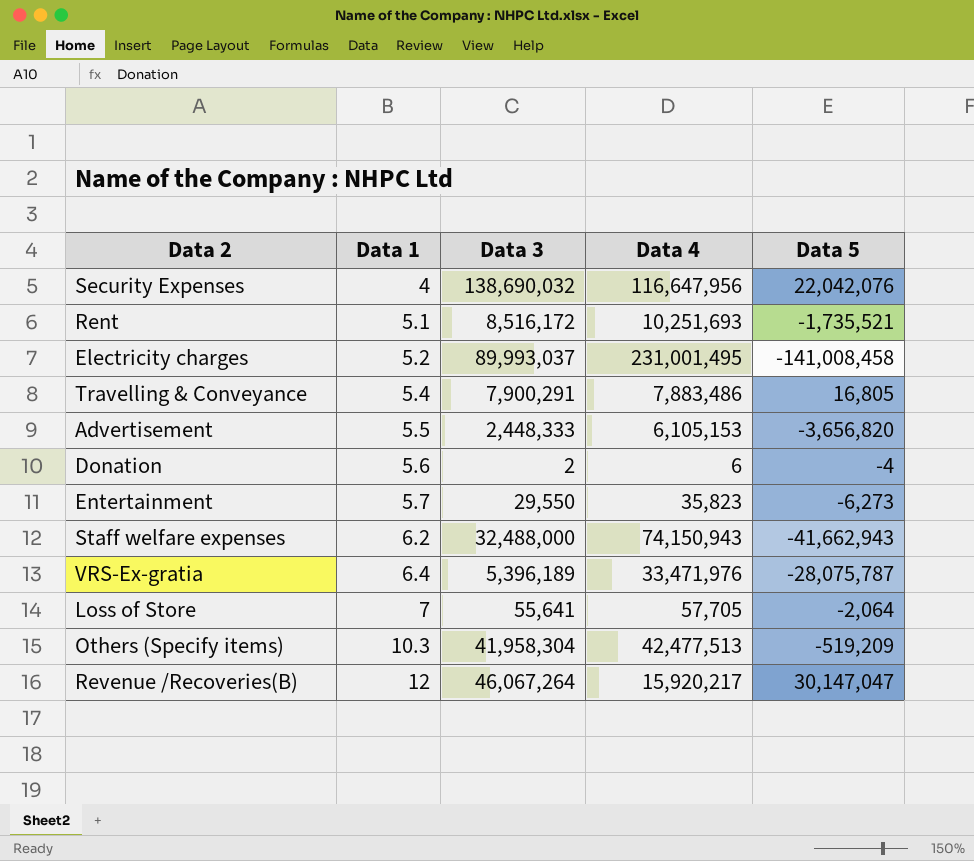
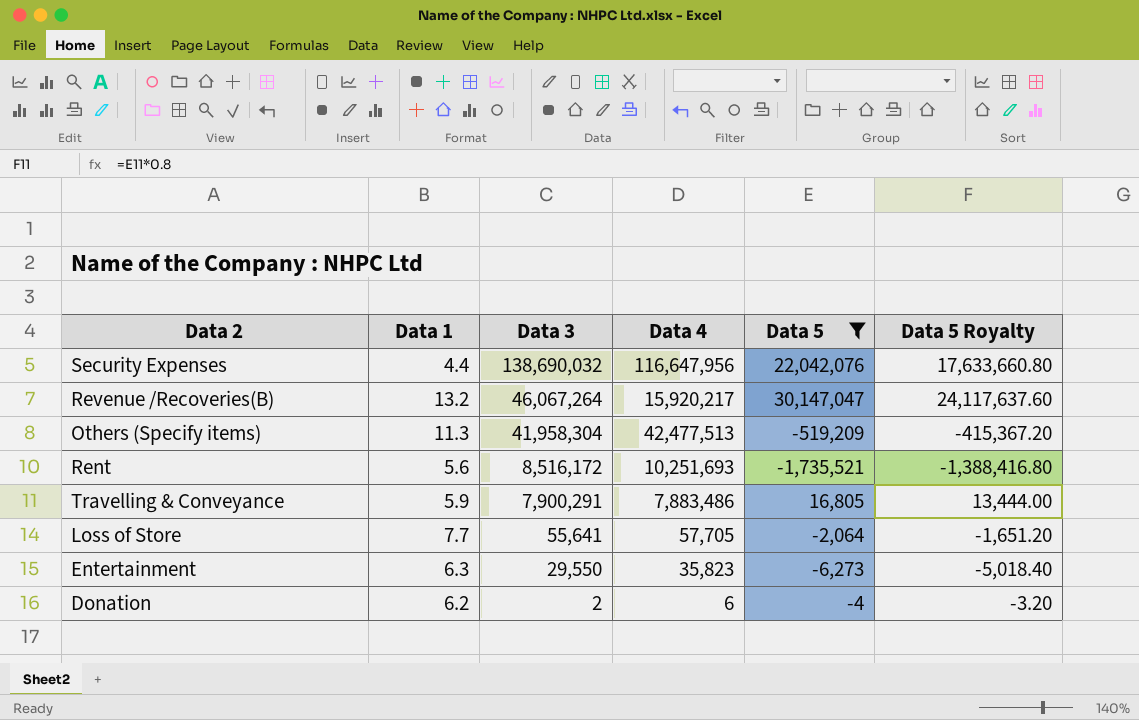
filter: none -> Data 5 >= -1,735,521
row order: Data 1 ascending -> Data 3 descending
column Data 5 Royalty | formula: none -> [Data 5] * 0.8
Security Expenses | Data 1: 4 -> 4.4
Revenue /Recoveries(B) | Data 1: 12 -> 13.2
Others (Specify items) | Data 1: 10.3 -> 11.3
Rent | Data 1: 5.1 -> 5.6
Travelling & Conveyance | Data 1: 5.4 -> 5.9
Loss of Store | Data 1: 7 -> 7.7
Entertainment | Data 1: 5.7 -> 6.3
Donation | Data 1: 5.6 -> 6.2

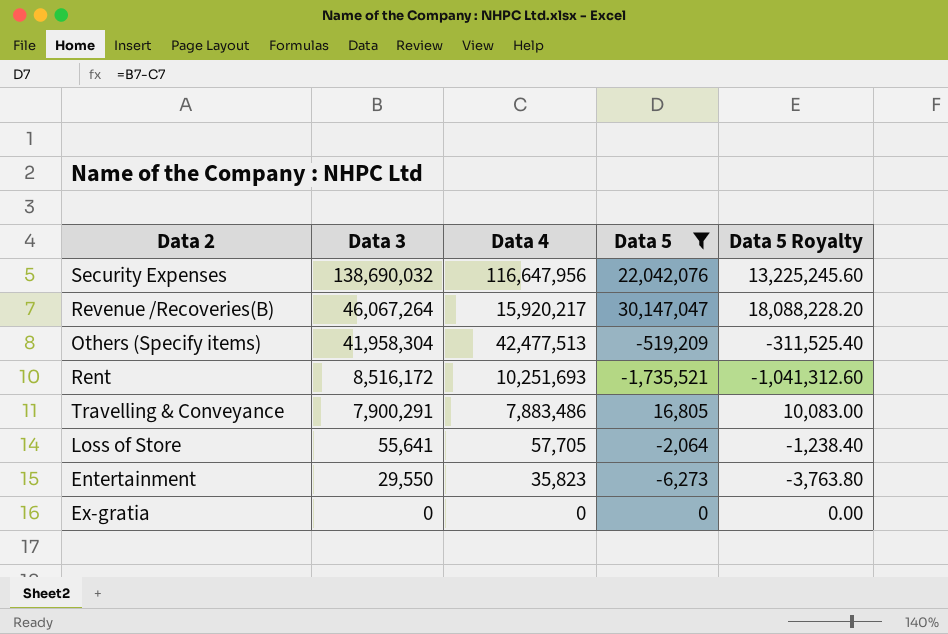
column Data 1 | position: 2 -> none
column Data 5 Royalty | formula: [Data 5] * 0.8 -> [Data 5] * 0.6
row Donation: 6.2 | 2 | 6 | -4 | -3.20 -> none
row Ex-gratia: none -> 0 | 0 | 0 | 0.00

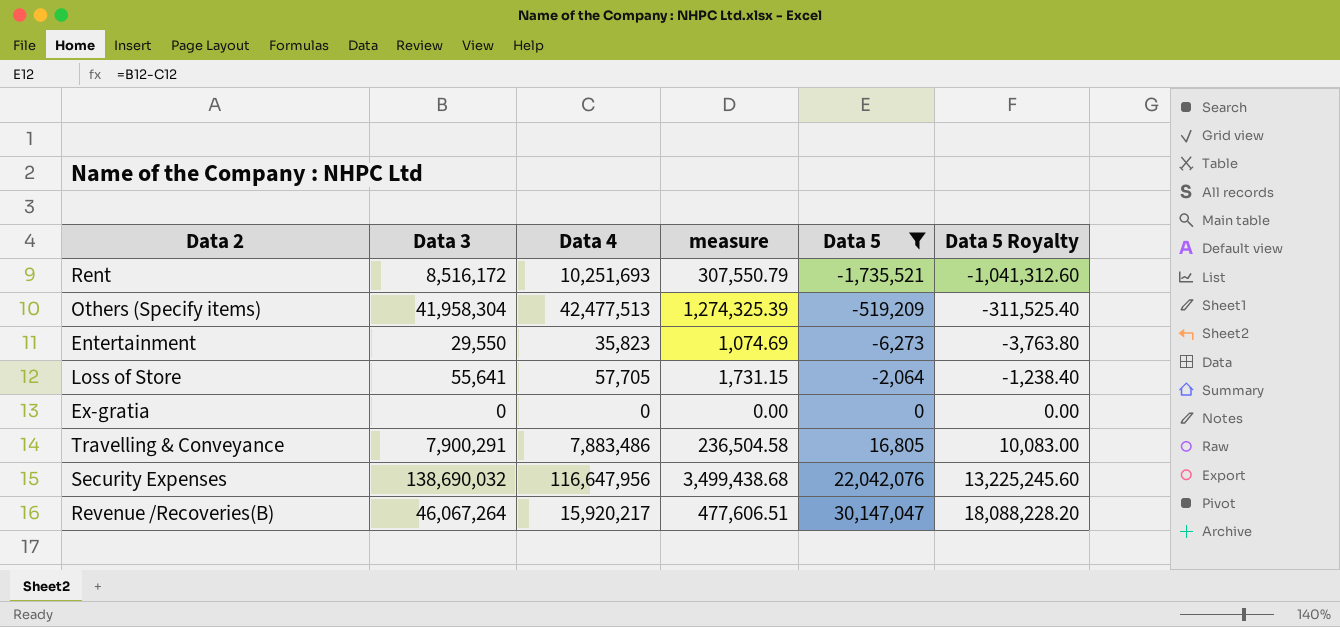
row order: Data 3 descending -> Data 5 ascending
column measure | formula: none -> [Data 4] * 0.03

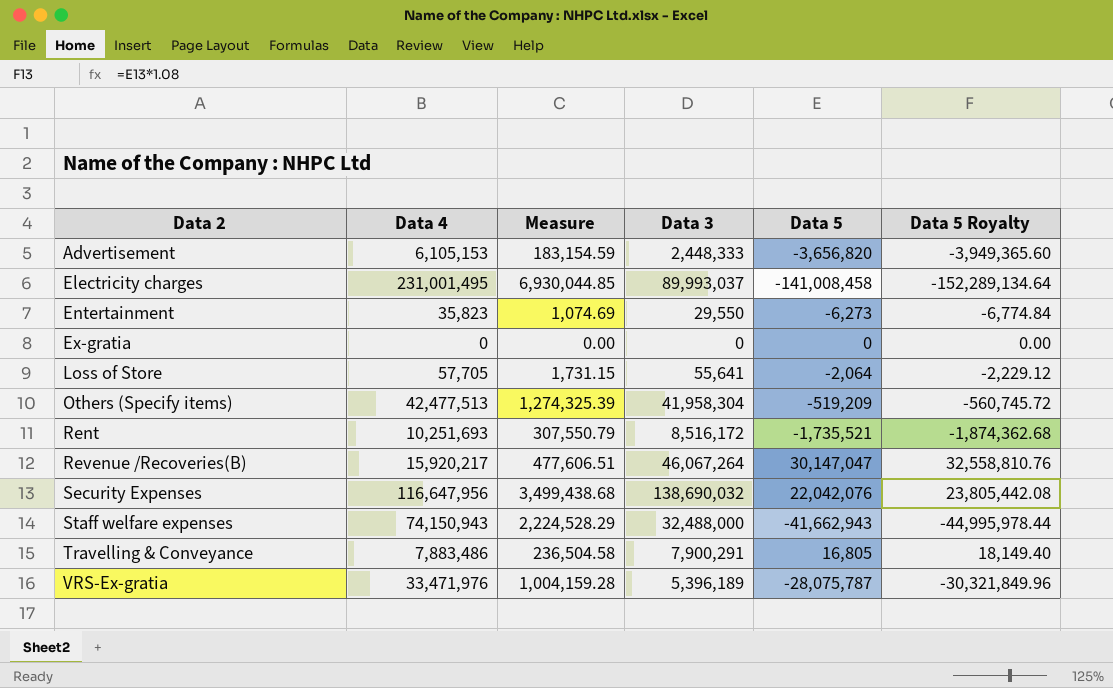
filter: Data 5 >= -1,735,521 -> none
row order: Data 5 ascending -> Data 2 ascending
column name: measure -> Measure
column Data 3 | position: 2 -> 4
column Data 5 Royalty | formula: [Data 5] * 0.6 -> [Data 5] * 1.08

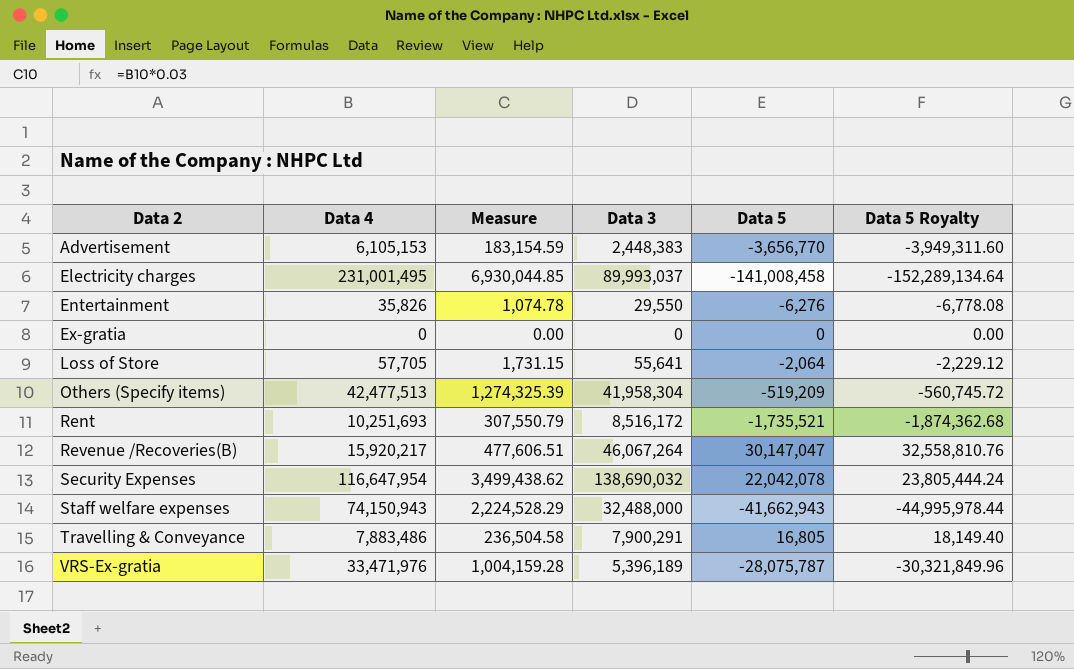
Advertisement | Data 3: 2,448,333 -> 2,448,383
Advertisement | Data 5: -3,656,820 -> -3,656,770
Advertisement | Data 5 Royalty: -3,949,365.60 -> -3,949,311.60
Entertainment | Data 4: 35,823 -> 35,826
Entertainment | Measure: 1,074.69 -> 1,074.78
Entertainment | Data 5: -6,273 -> -6,276
Entertainment | Data 5 Royalty: -6,774.84 -> -6,778.08
Security Expenses | Data 4: 116,647,956 -> 116,647,954
Security Expenses | Measure: 3,499,438.68 -> 3,499,438.62
Security Expenses | Data 5: 22,042,076 -> 22,042,078
Security Expenses | Data 5 Royalty: 23,805,442.08 -> 23,805,444.24

